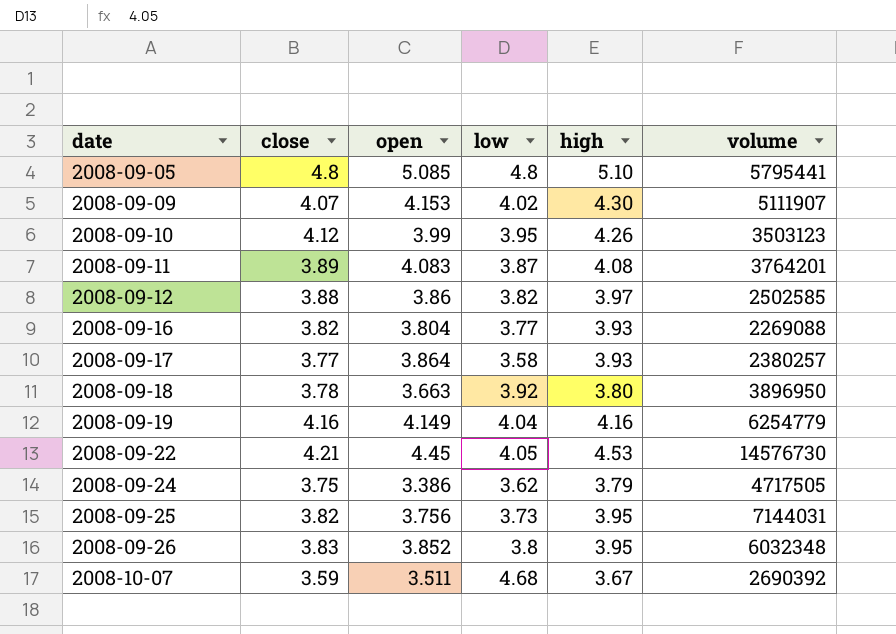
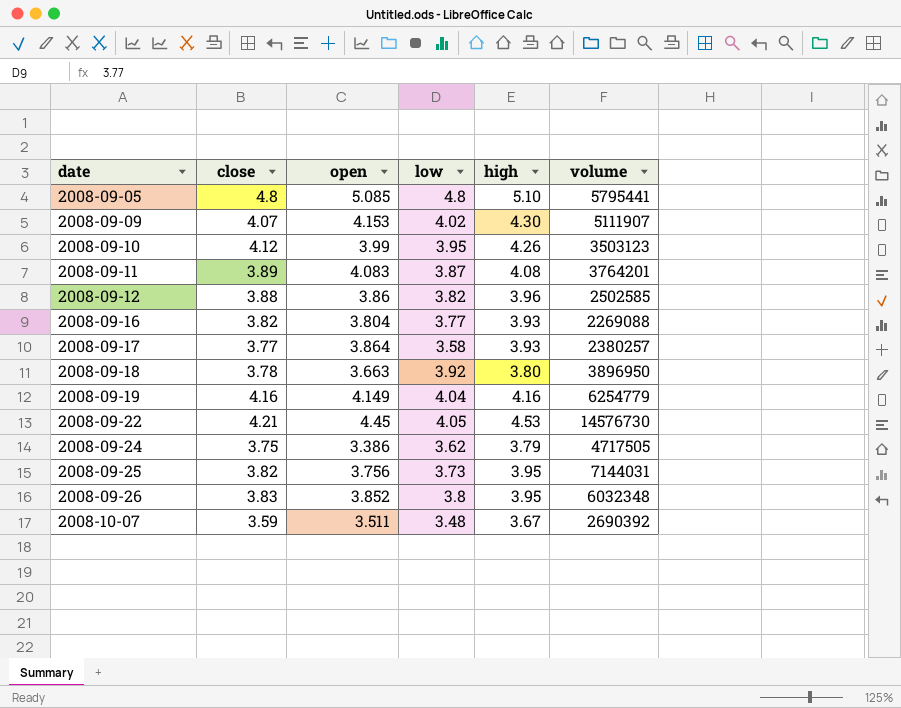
2008-09-12 | high: 3.97 -> 3.96
2008-10-07 | low: 4.68 -> 3.48

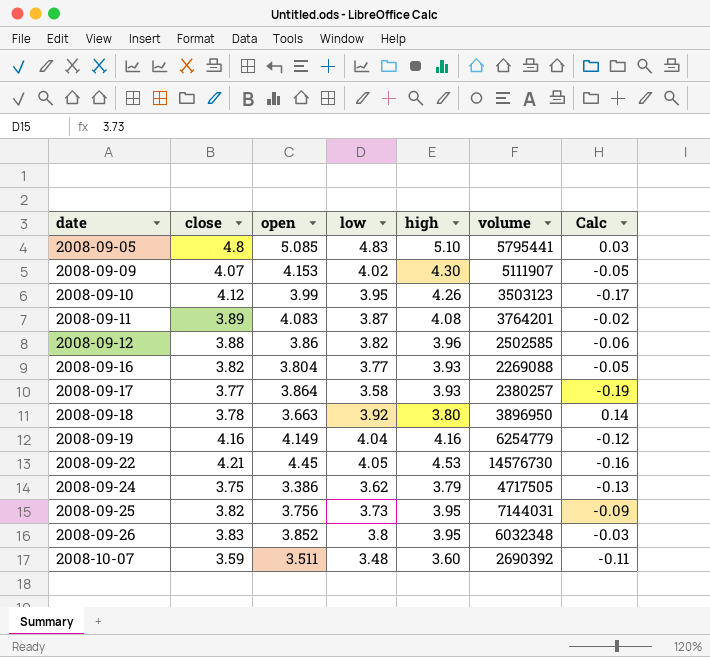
column Calc | formula: none -> [low] - [close]
2008-09-05 | low: 4.8 -> 4.83
2008-10-07 | high: 3.67 -> 3.60

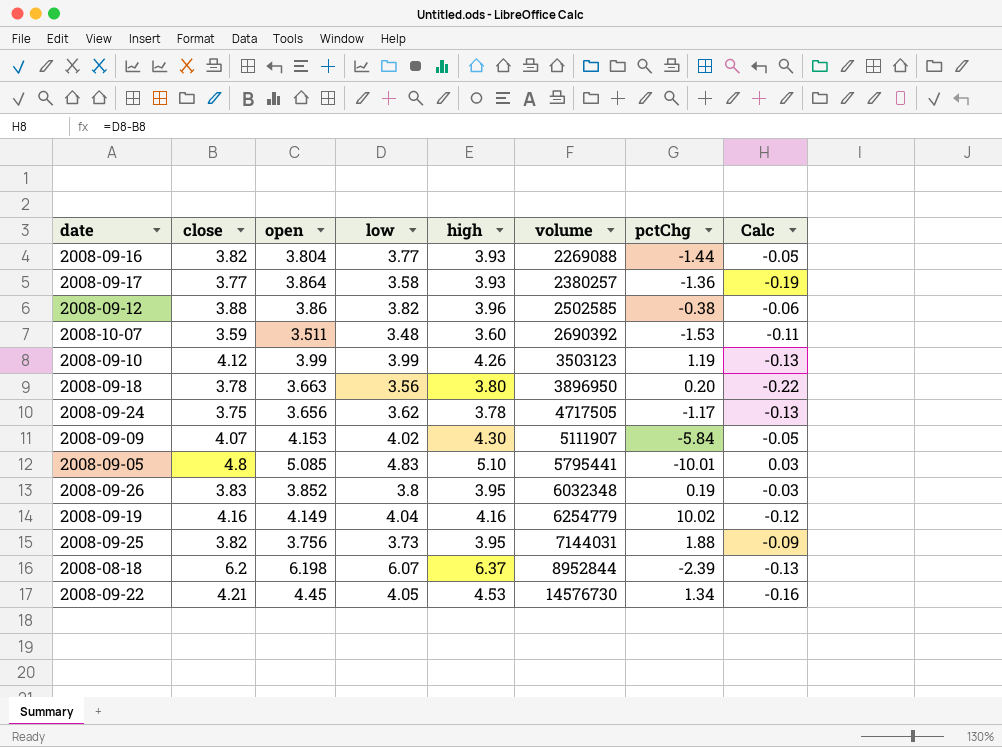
row order: date ascending -> volume ascending
column pctChg | position: none -> 7
row 2008-09-11: 3.89 | 4.083 | 3.87 | 4.08 | 3764201 | -0.02 -> none
2008-09-10 | low: 3.95 -> 3.99
2008-09-10 | Calc: -0.17 -> -0.13
2008-09-18 | low: 3.92 -> 3.56
2008-09-18 | Calc: 0.14 -> -0.22
2008-09-24 | open: 3.386 -> 3.656
2008-09-24 | high: 3.79 -> 3.78
row 2008-08-18: none -> 6.2 | 6.198 | 6.07 | 6.37 | 8952844 | -2.39 | -0.13

